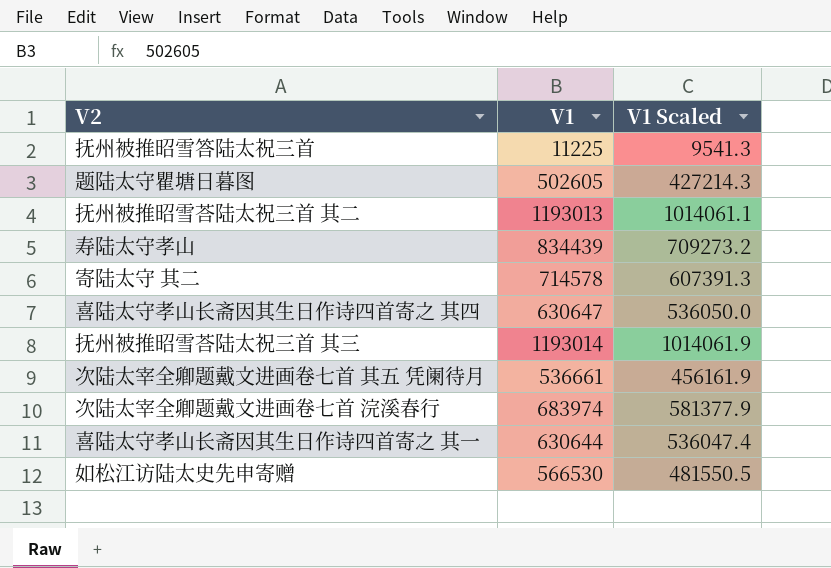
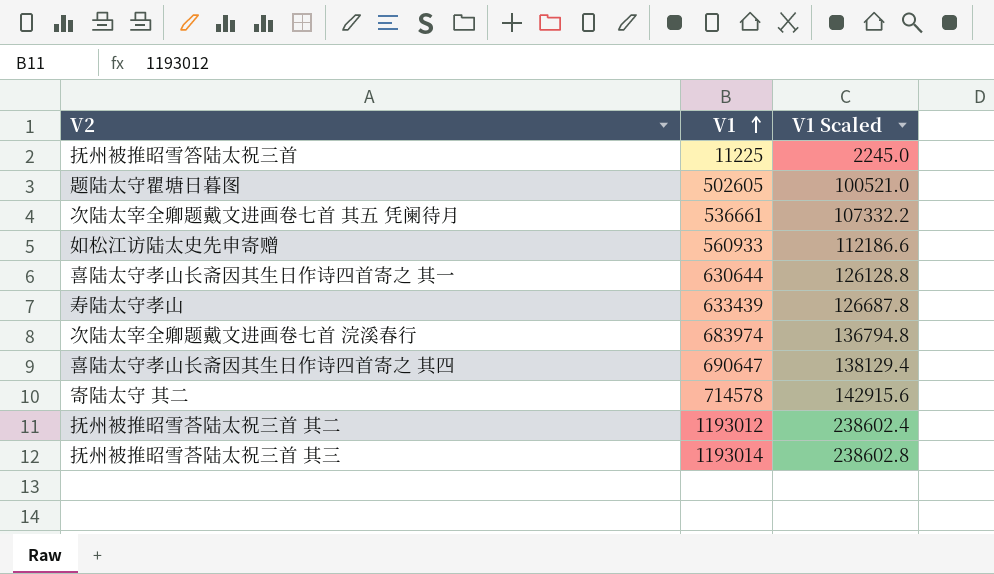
row order: none -> V1 ascending
column V1 Scaled | formula: [V1] * 0.85 -> [V1] * 0.2
如松江访陆太史先申寄赠 | V1: 566530 -> 560933
寿陆太守孝山 | V1: 834439 -> 633439
喜陆太守孝山长斋因其生日作诗四首寄之 其四 | V1: 630647 -> 690647
抚州被推昭雪荅陆太祝三首 其二 | V1: 1193013 -> 1193012

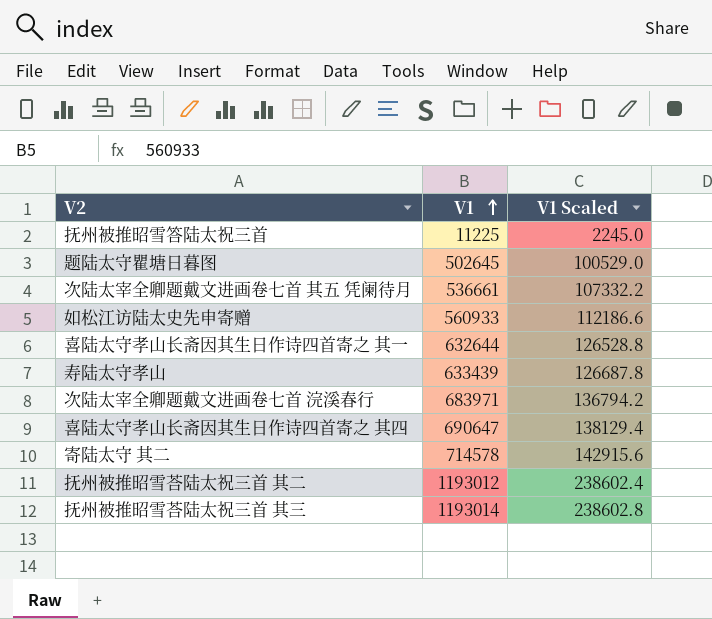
题陆太守瞿塘日暮图 | V1: 502605 -> 502645
题陆太守瞿塘日暮图 | V1 Scaled: 100521.0 -> 100529.0
喜陆太守孝山长斋因其生日作诗四首寄之 其一 | V1: 630644 -> 632644
喜陆太守孝山长斋因其生日作诗四首寄之 其一 | V1 Scaled: 126128.8 -> 126528.8
次陆太宰全卿题戴文进画卷七首 浣溪春行 | V1: 683974 -> 683971
次陆太宰全卿题戴文进画卷七首 浣溪春行 | V1 Scaled: 136794.8 -> 136794.2

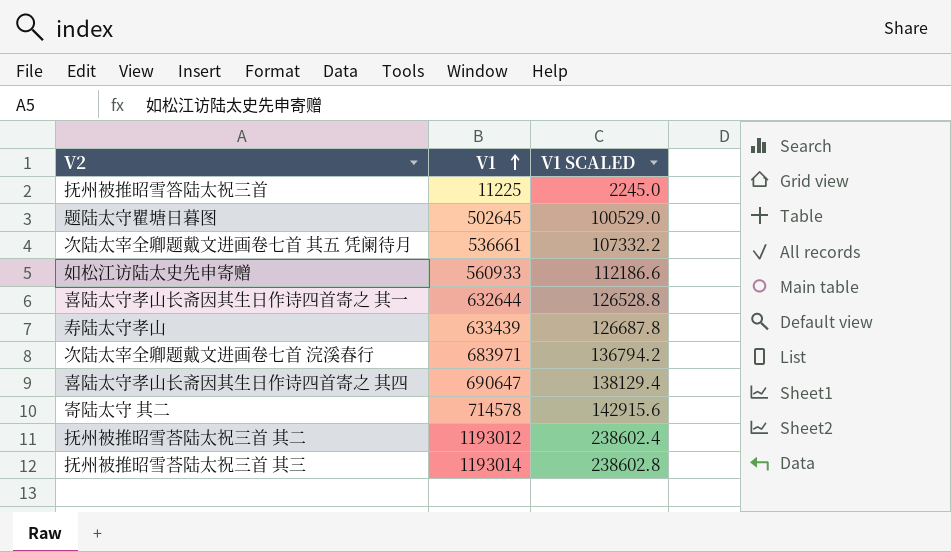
column name: V1 Scaled -> V1 SCALED

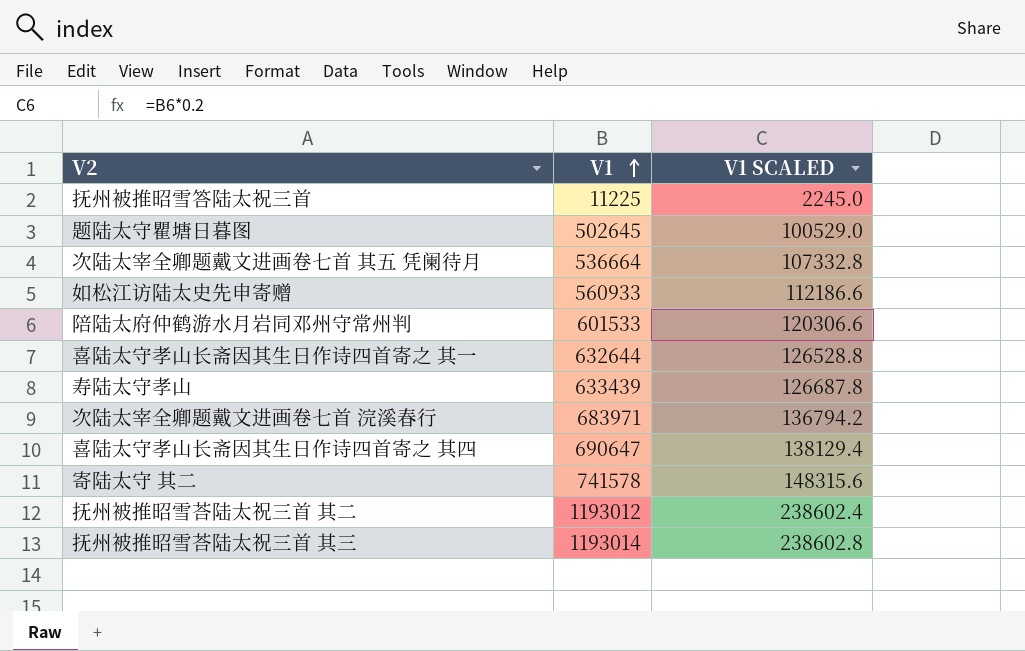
次陆太宰全卿题戴文进画卷七首 其五 凭阑待月 | V1: 536661 -> 536664
次陆太宰全卿题戴文进画卷七首 其五 凭阑待月 | V1 SCALED: 107332.2 -> 107332.8
row 陪陆太府仲鹤游水月岩同邓州守常州判: none -> 601533 | 120306.6
寄陆太守 其二 | V1: 714578 -> 741578
寄陆太守 其二 | V1 SCALED: 142915.6 -> 148315.6

